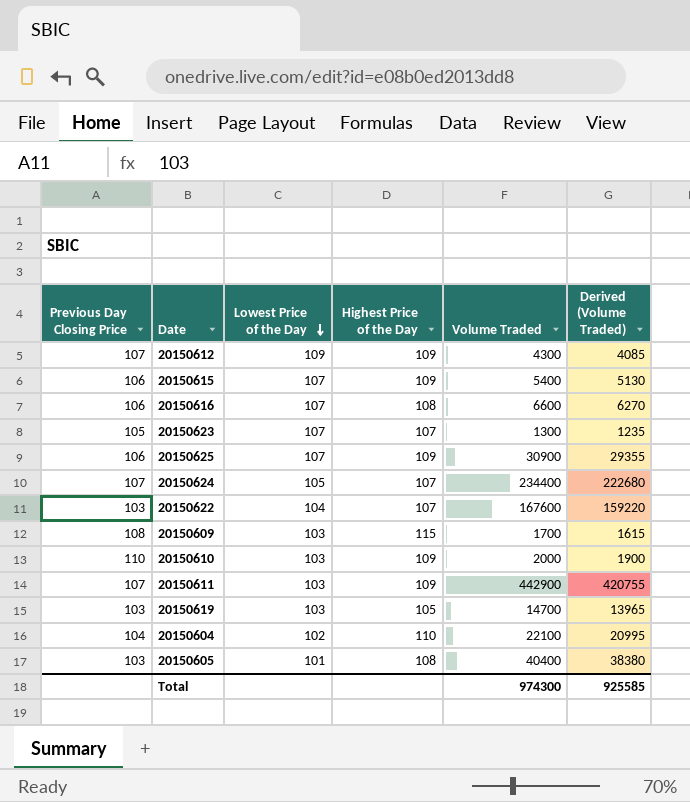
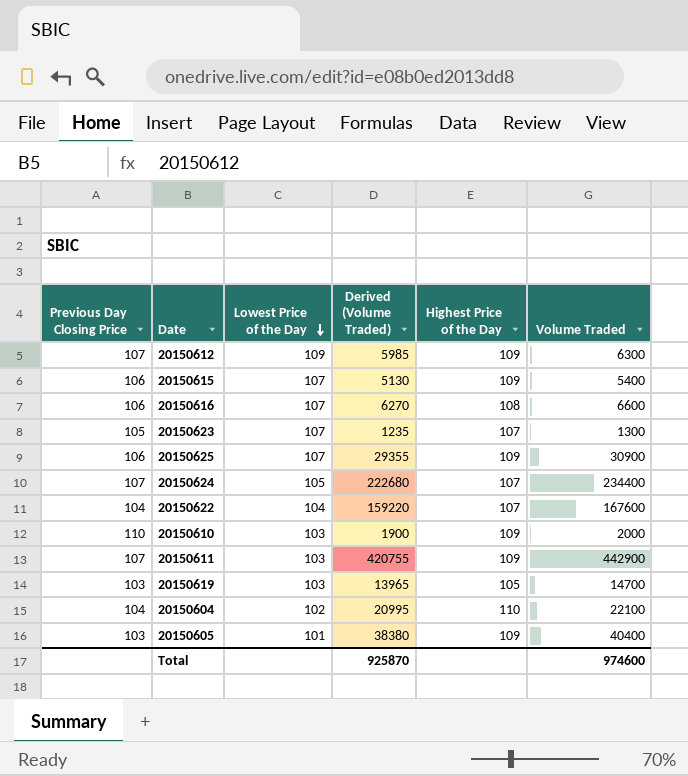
column Derived (Volume Traded) | position: 6 -> 4
row 20150609: 108 | 103 | 115 | 1700 | 1615 -> none
20150612 | Derived (Volume Traded): 4085 -> 5985
20150612 | Volume Traded: 4300 -> 6300
20150622 | Previous Day Closing Price: 103 -> 104
20150605 | Highest Price of the Day: 108 -> 109
Total | Derived (Volume Traded): 925585 -> 925870
Total | Volume Traded: 974300 -> 974600

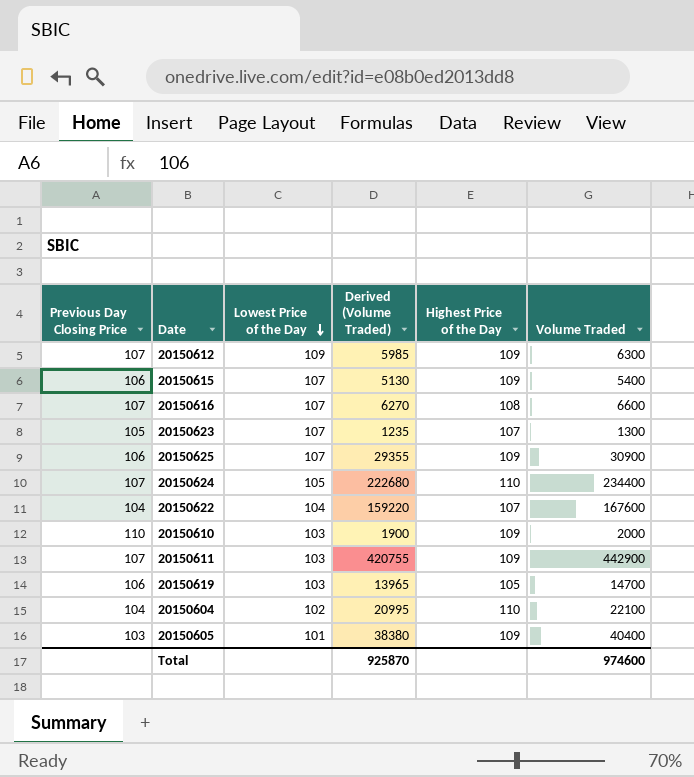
20150616 | Previous Day Closing Price: 106 -> 107
20150624 | Highest Price of the Day: 107 -> 110
20150619 | Previous Day Closing Price: 103 -> 106

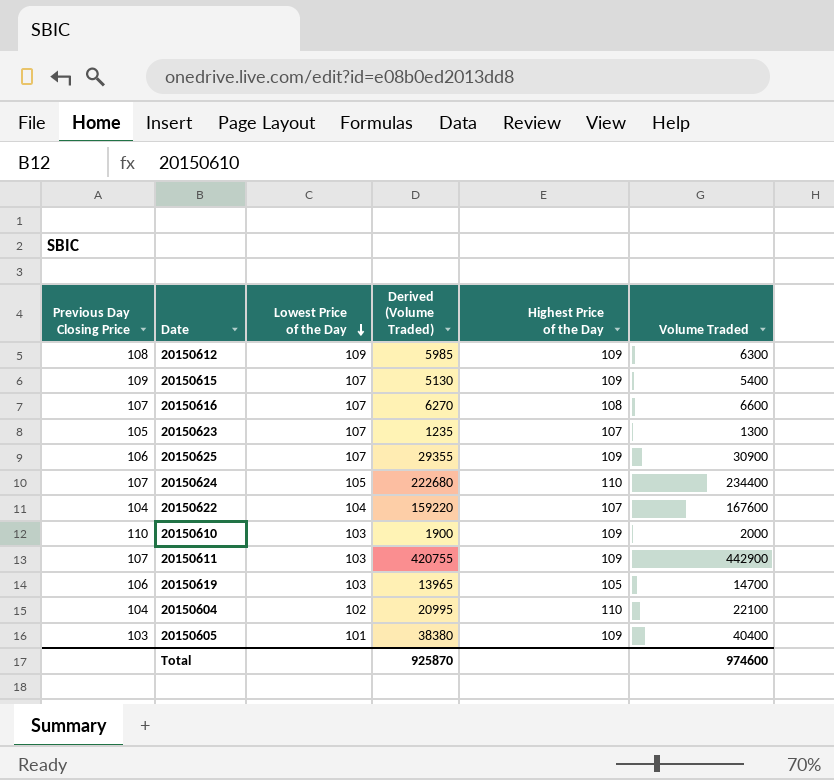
20150612 | Previous Day Closing Price: 107 -> 108
20150615 | Previous Day Closing Price: 106 -> 109

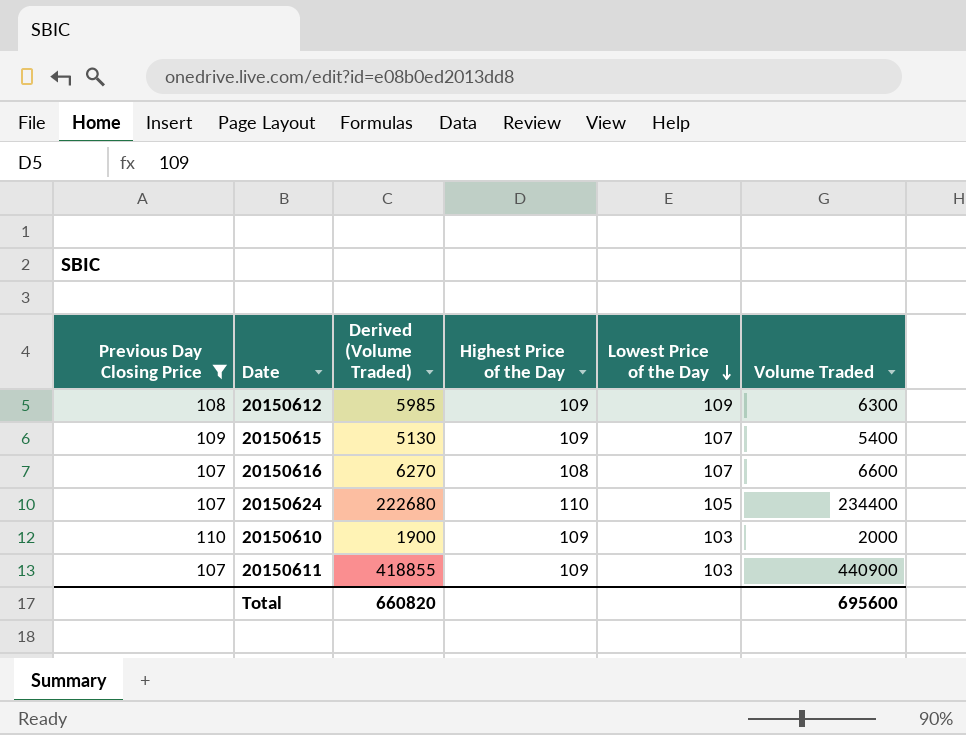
filter: none -> Previous Day Closing Price >= 107
column Lowest Price of the Day | position: 3 -> 5
20150611 | Derived (Volume Traded): 420755 -> 418855
20150611 | Volume Traded: 442900 -> 440900
Total | Derived (Volume Traded): 925870 -> 660820
Total | Volume Traded: 974600 -> 695600

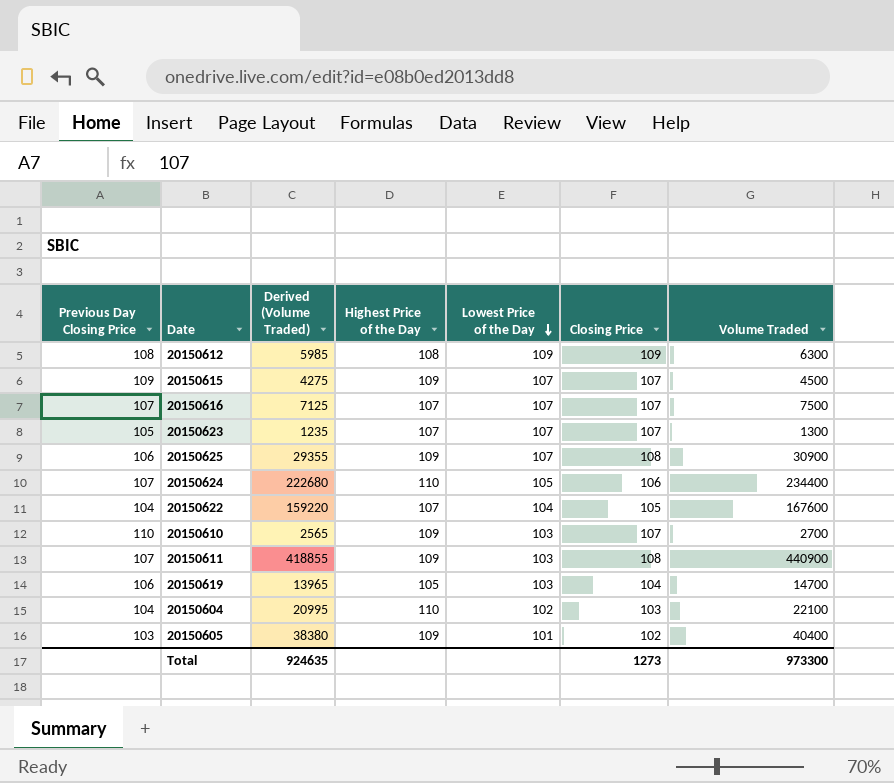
filter: Previous Day Closing Price >= 107 -> none
column Closing Price | position: none -> 6
20150612 | Highest Price of the Day: 109 -> 108
20150615 | Derived (Volume Traded): 5130 -> 4275
20150615 | Volume Traded: 5400 -> 4500
20150616 | Derived (Volume Traded): 6270 -> 7125
20150616 | Highest Price of the Day: 108 -> 107
20150616 | Volume Traded: 6600 -> 7500
20150610 | Derived (Volume Traded): 1900 -> 2565
20150610 | Volume Traded: 2000 -> 2700
Total | Derived (Volume Traded): 660820 -> 924635
Total | Volume Traded: 695600 -> 973300

